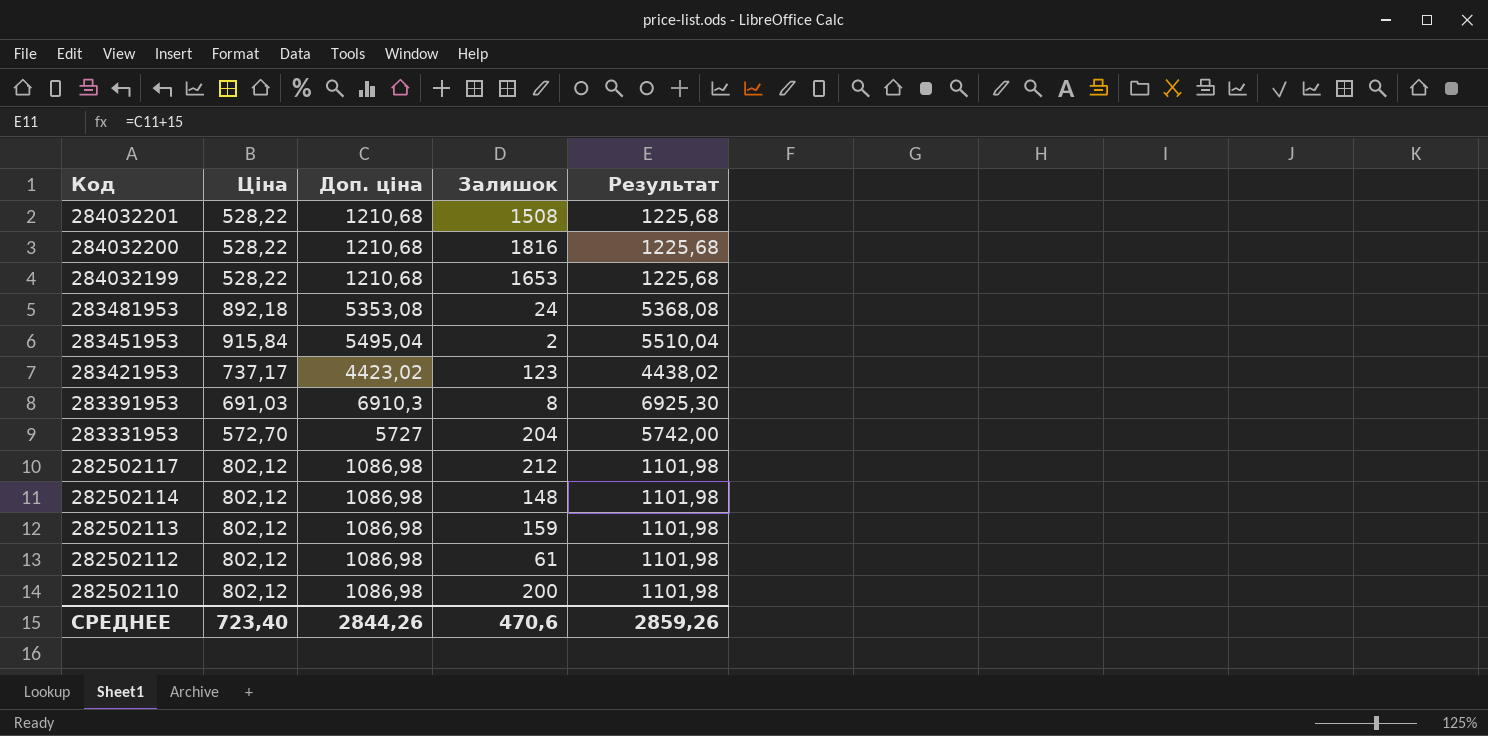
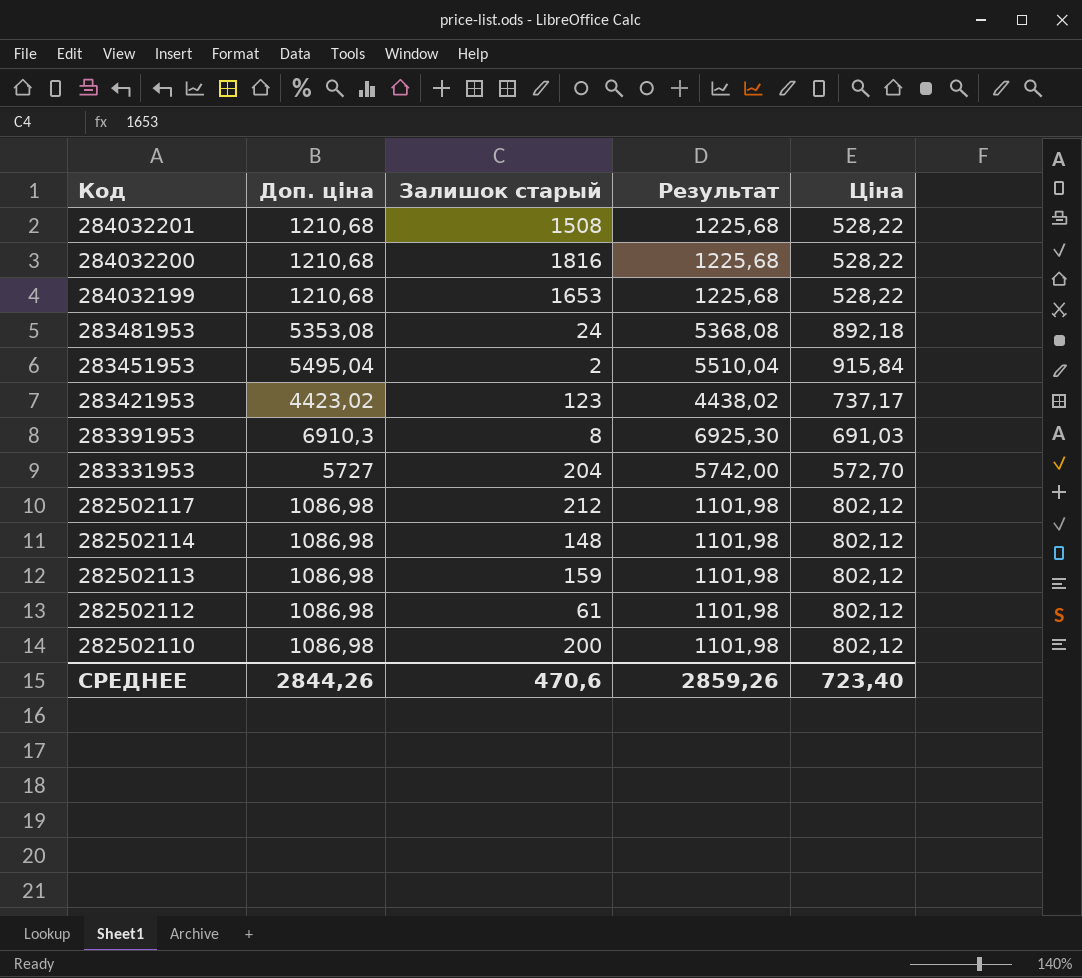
column name: Залишок -> Залишок старый
column Ціна | position: 2 -> 5

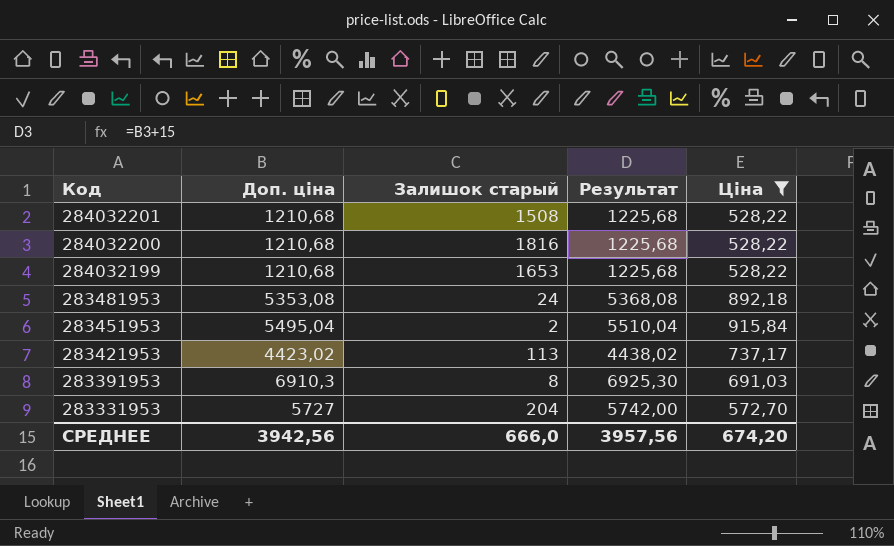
filter: none -> Ціна != 802,12
283421953 | Залишок старый: 123 -> 113
СРЕДНЕЕ | Доп. ціна: 2844,26 -> 3942,56
СРЕДНЕЕ | Залишок старый: 470,6 -> 666,0
СРЕДНЕЕ | Результат: 2859,26 -> 3957,56
СРЕДНЕЕ | Ціна: 723,40 -> 674,20

